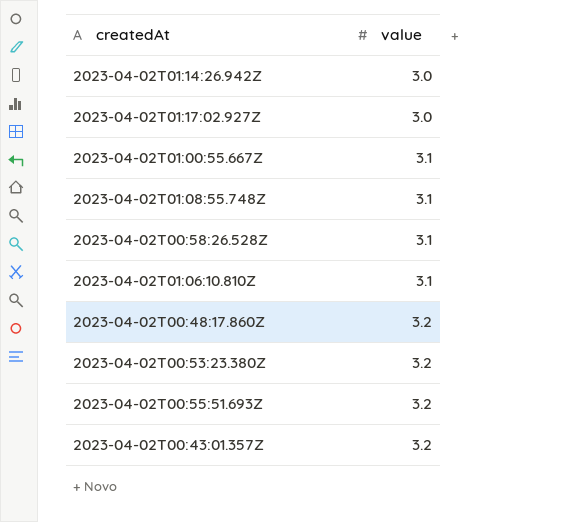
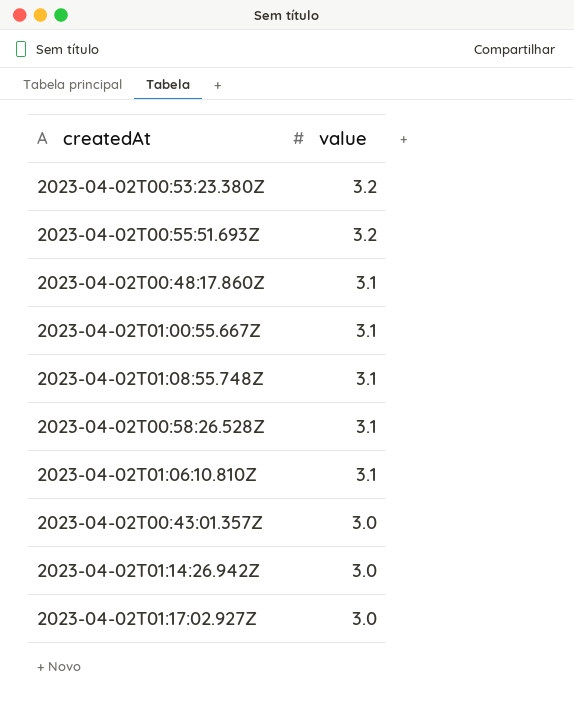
row order: value ascending -> value descending
2023-04-02T00:48:17.860Z | value: 3.2 -> 3.1
2023-04-02T00:43:01.357Z | value: 3.2 -> 3.0

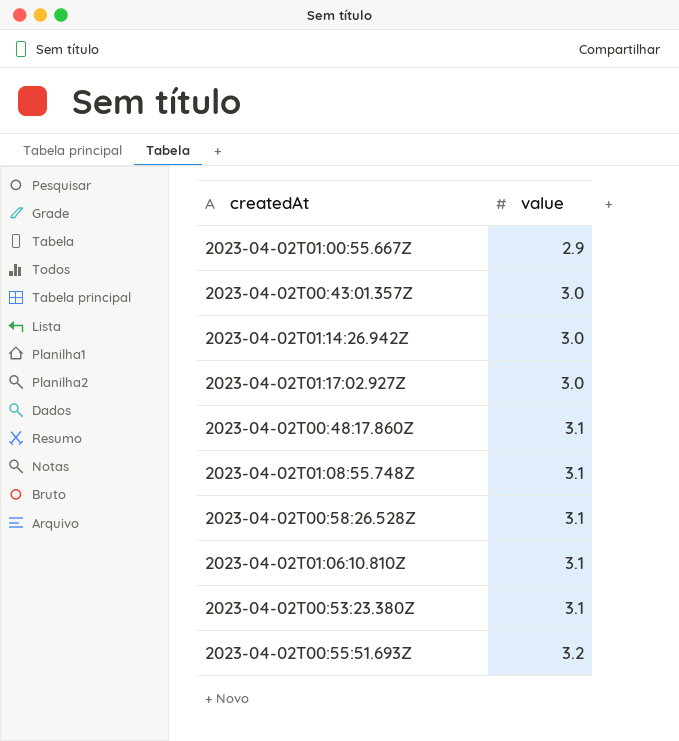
row order: value descending -> value ascending
2023-04-02T01:00:55.667Z | value: 3.1 -> 2.9
2023-04-02T00:53:23.380Z | value: 3.2 -> 3.1

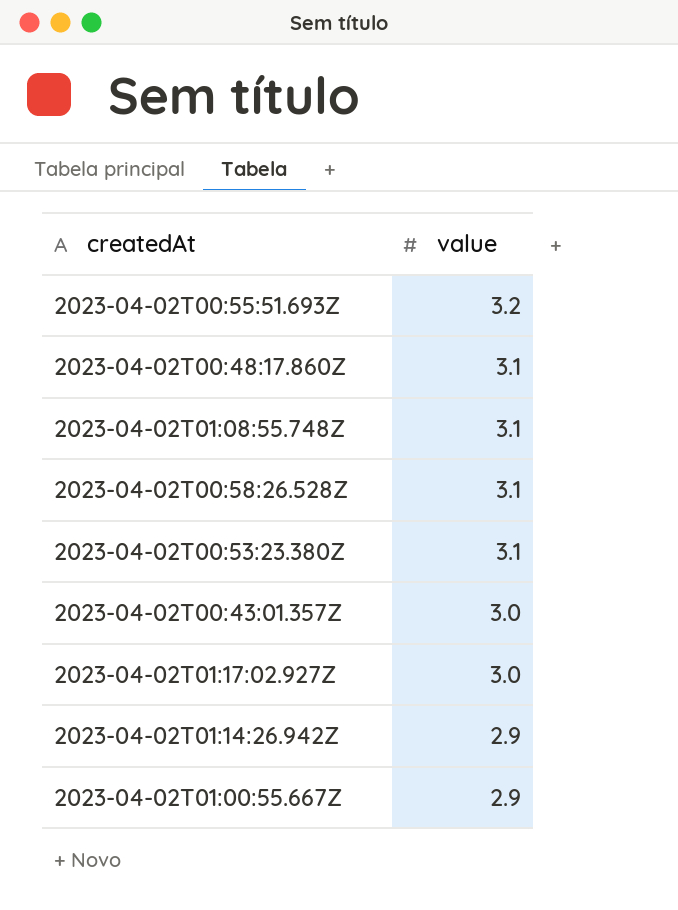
row order: value ascending -> value descending
row 2023-04-02T01:06:10.810Z: 3.1 -> none
2023-04-02T01:14:26.942Z | value: 3.0 -> 2.9

